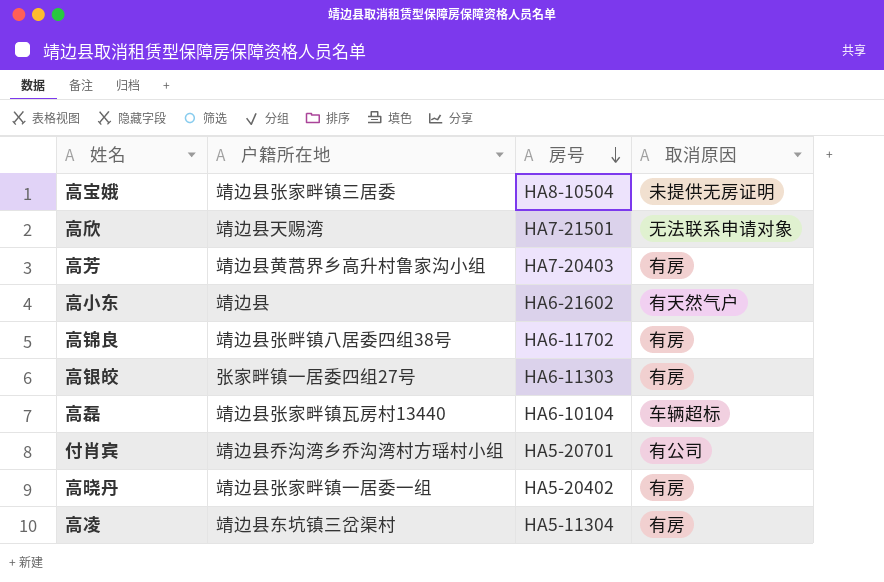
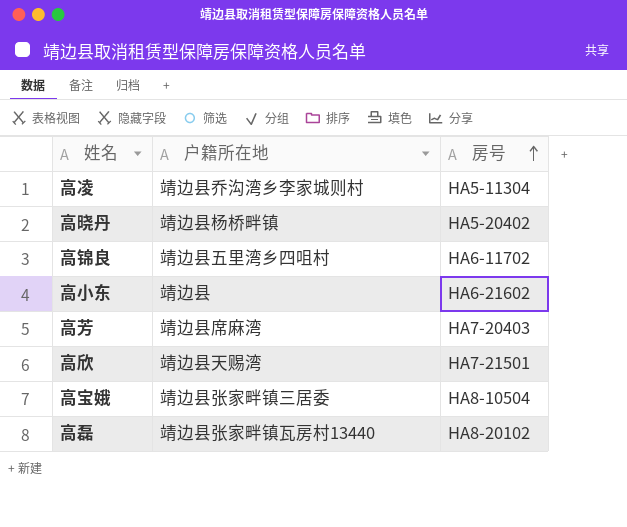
row order: 房号 descending -> 房号 ascending
column 取消原因 | position: 4 -> none
row 高银皎: 张家畔镇一居委四组27号 | HA6-11303 | 有房 -> none
row 付肖宾: 靖边县乔沟湾乡乔沟湾村方瑶村小组 | HA5-20701 | 有公司 -> none
高凌 | 户籍所在地: 靖边县东坑镇三岔渠村 -> 靖边县乔沟湾乡李家城则村
高晓丹 | 户籍所在地: 靖边县张家畔镇一居委一组 -> 靖边县杨桥畔镇
高锦良 | 户籍所在地: 靖边县张畔镇八居委四组38号 -> 靖边县五里湾乡四咀村
高芳 | 户籍所在地: 靖边县黄蒿界乡高升村鲁家沟小组 -> 靖边县席麻湾
高磊 | 房号: HA6-10104 -> HA8-20102

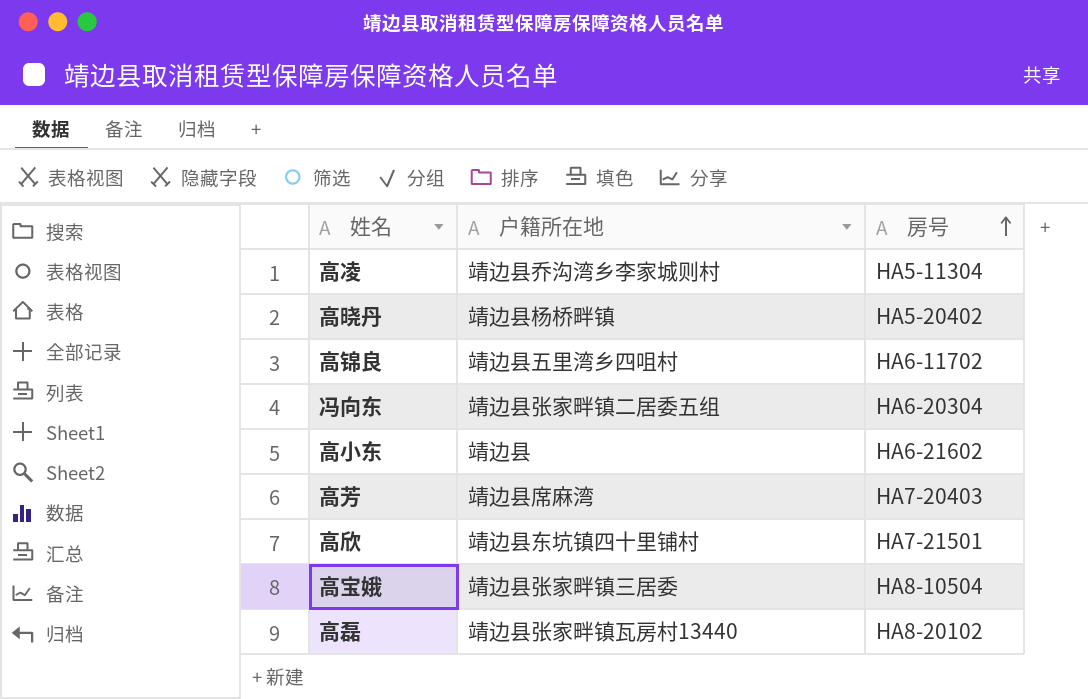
row 冯向东: none -> 靖边县张家畔镇二居委五组 | HA6-20304
高欣 | 户籍所在地: 靖边县天赐湾 -> 靖边县东坑镇四十里铺村

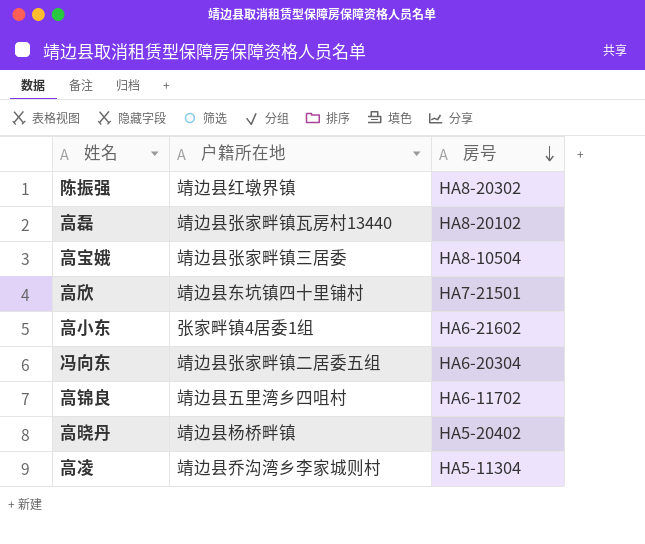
row order: 房号 ascending -> 房号 descending
row 高芳: 靖边县席麻湾 | HA7-20403 -> none
row 陈振强: none -> 靖边县红墩界镇 | HA8-20302
高小东 | 户籍所在地: 靖边县 -> 张家畔镇4居委1组

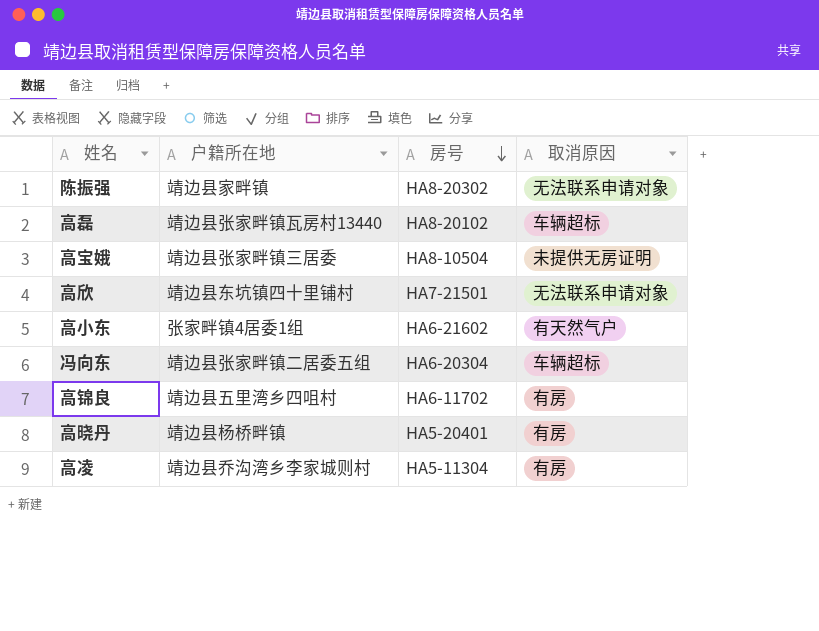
column 取消原因 | position: none -> 4
陈振强 | 户籍所在地: 靖边县红墩界镇 -> 靖边县家畔镇
高晓丹 | 房号: HA5-20402 -> HA5-20401

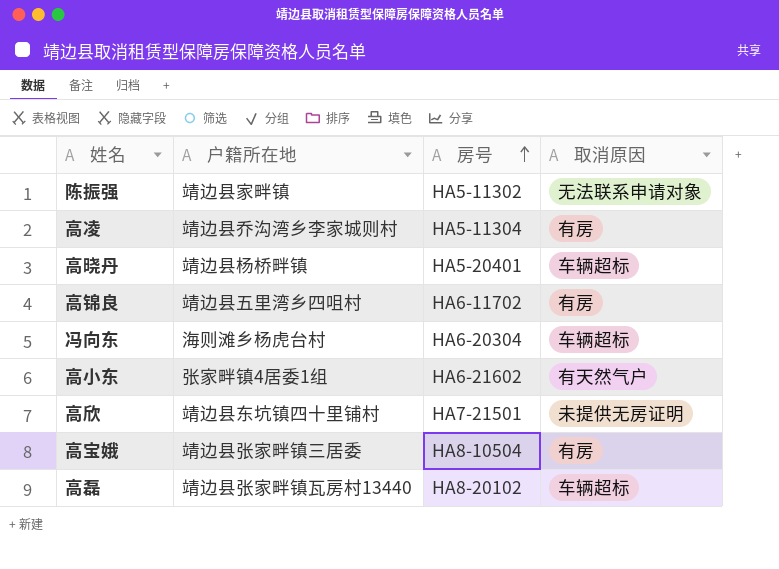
row order: 房号 descending -> 房号 ascending
陈振强 | 房号: HA8-20302 -> HA5-11302
高晓丹 | 取消原因: 有房 -> 车辆超标
冯向东 | 户籍所在地: 靖边县张家畔镇二居委五组 -> 海则滩乡杨虎台村
高欣 | 取消原因: 无法联系申请对象 -> 未提供无房证明
高宝娥 | 取消原因: 未提供无房证明 -> 有房

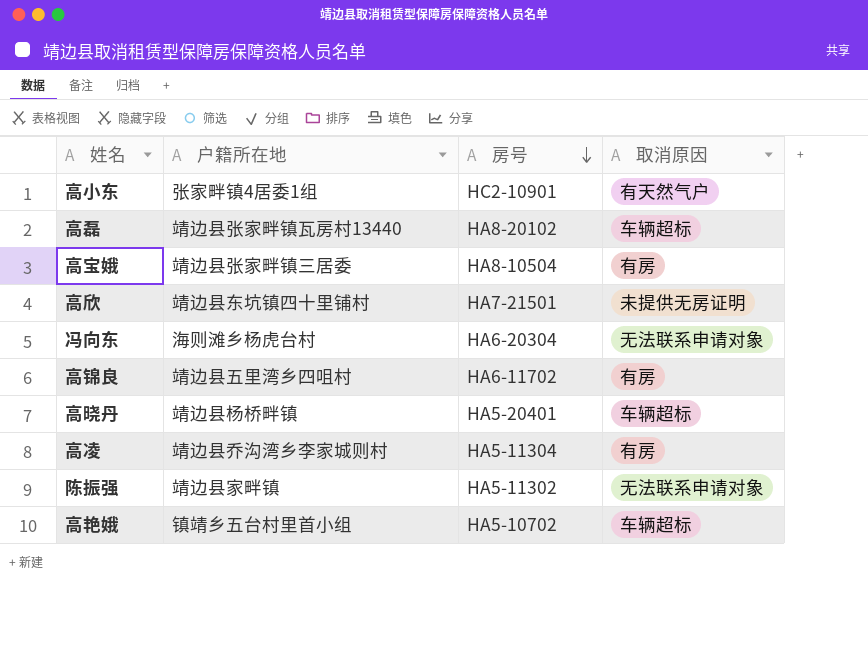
row order: 房号 ascending -> 房号 descending
高小东 | 房号: HA6-21602 -> HC2-10901
冯向东 | 取消原因: 车辆超标 -> 无法联系申请对象
row 高艳娥: none -> 镇靖乡五台村里首小组 | HA5-10702 | 车辆超标

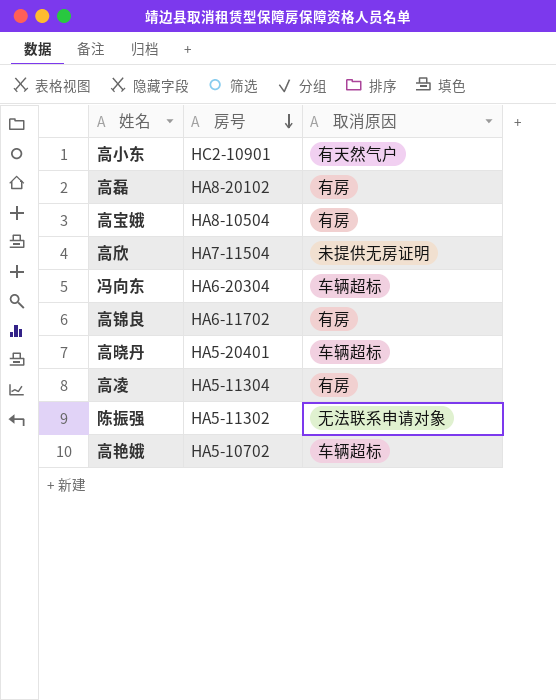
column 户籍所在地 | position: 2 -> none
高磊 | 取消原因: 车辆超标 -> 有房
高欣 | 房号: HA7-21501 -> HA7-11504
冯向东 | 取消原因: 无法联系申请对象 -> 车辆超标

